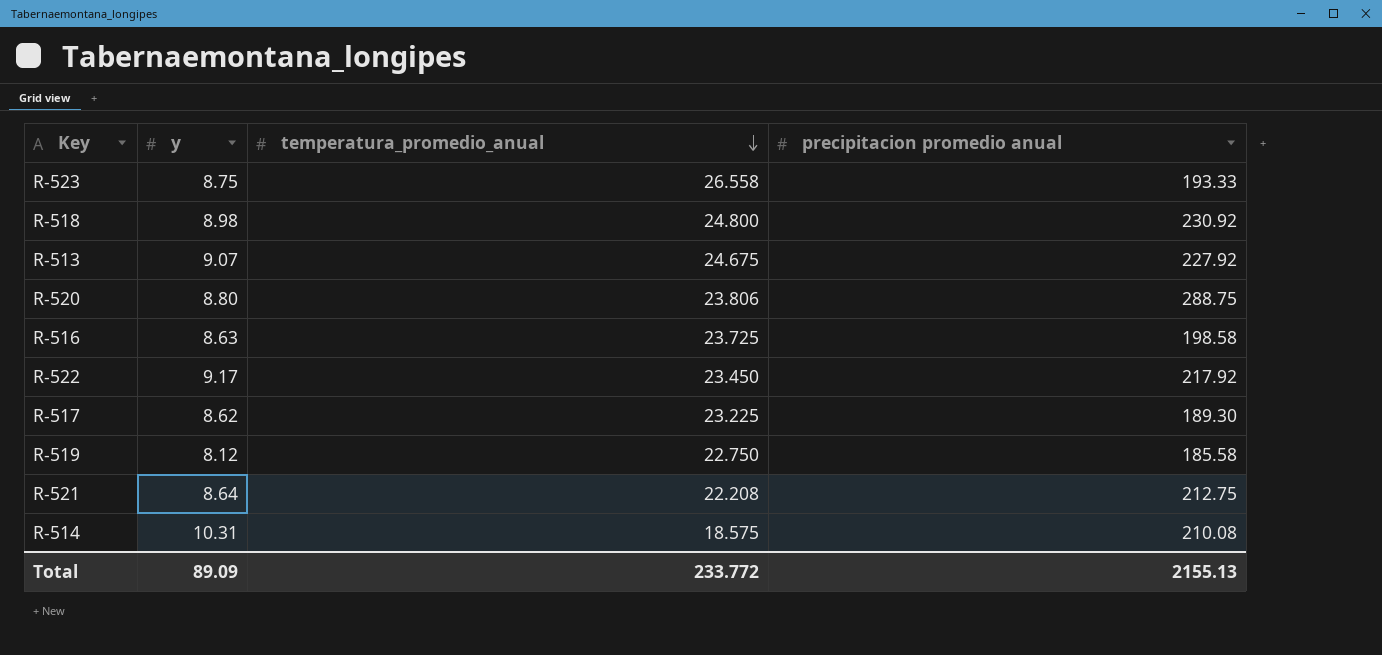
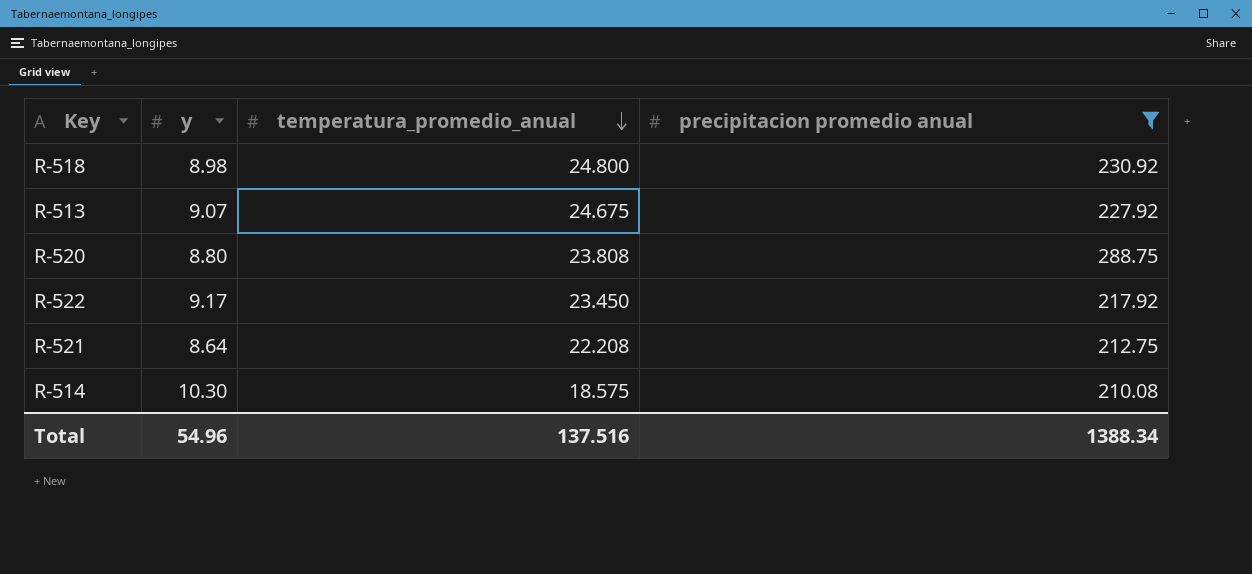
filter: none -> precipitacion promedio anual >= 210.08
R-520 | temperatura_promedio_anual: 23.806 -> 23.808
R-514 | y: 10.31 -> 10.30
Total | y: 89.09 -> 54.96
Total | temperatura_promedio_anual: 233.772 -> 137.516
Total | precipitacion promedio anual: 2155.13 -> 1388.34

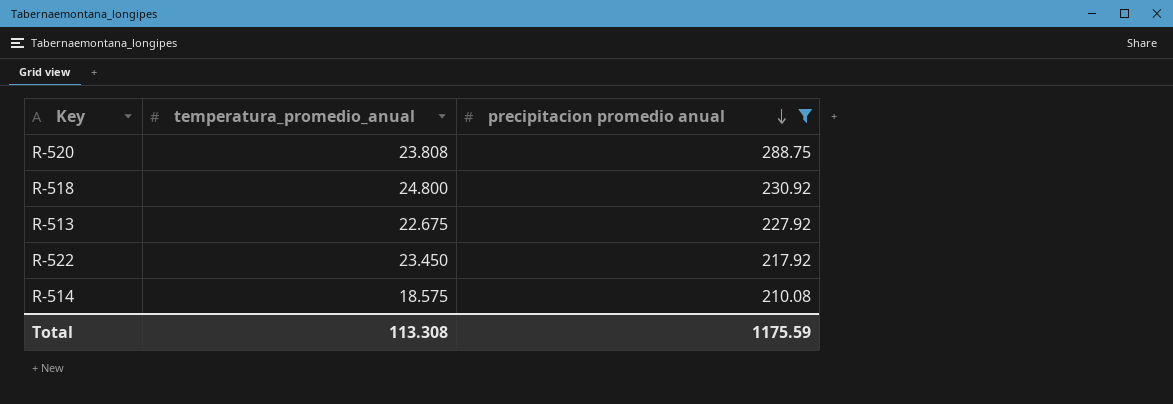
row order: temperatura_promedio_anual descending -> precipitacion promedio anual descending
column y | position: 2 -> none
row R-521: 8.64 | 22.208 | 212.75 -> none
R-513 | temperatura_promedio_anual: 24.675 -> 22.675
Total | temperatura_promedio_anual: 137.516 -> 113.308
Total | precipitacion promedio anual: 1388.34 -> 1175.59

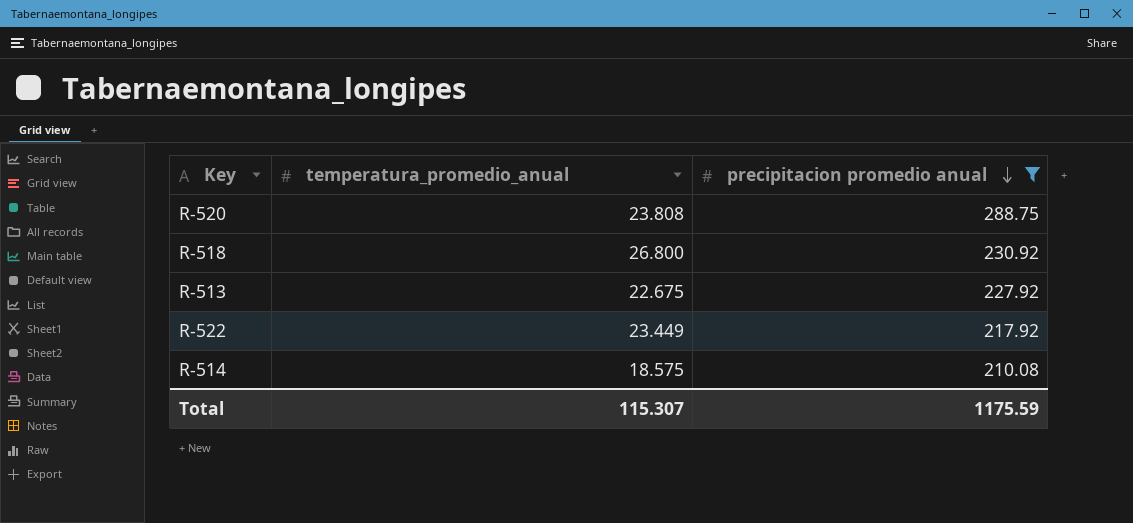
R-518 | temperatura_promedio_anual: 24.800 -> 26.800
R-522 | temperatura_promedio_anual: 23.450 -> 23.449
Total | temperatura_promedio_anual: 113.308 -> 115.307

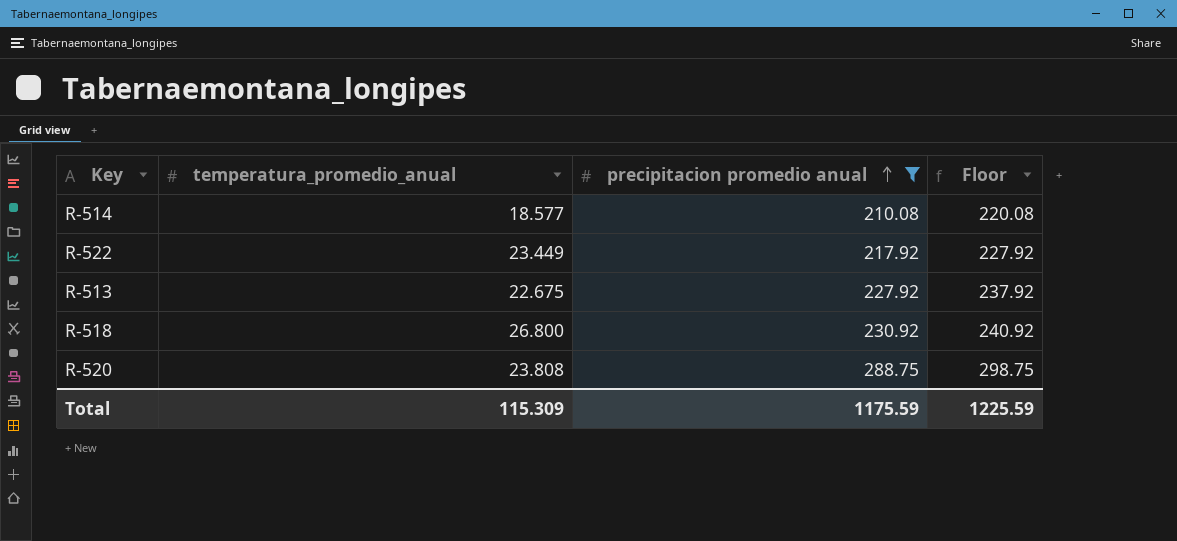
row order: precipitacion promedio anual descending -> precipitacion promedio anual ascending
column Floor | formula: none -> [precipitacion promedio anual] + 10
R-514 | temperatura_promedio_anual: 18.575 -> 18.577
Total | temperatura_promedio_anual: 115.307 -> 115.309

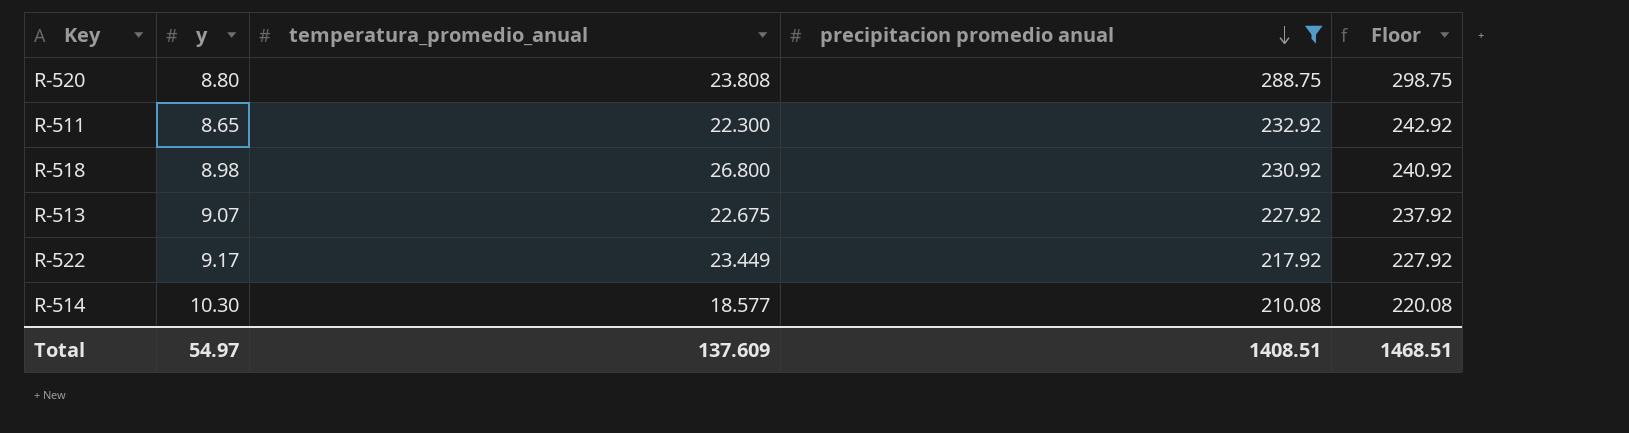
row order: precipitacion promedio anual ascending -> precipitacion promedio anual descending
column y | position: none -> 2
row R-511: none -> 8.65 | 22.300 | 232.92 | 242.92
Total | temperatura_promedio_anual: 115.309 -> 137.609
Total | precipitacion promedio anual: 1175.59 -> 1408.51
Total | Floor: 1225.59 -> 1468.51

